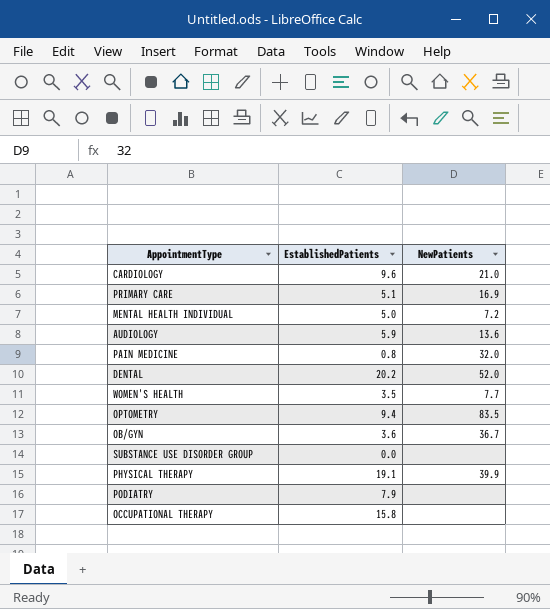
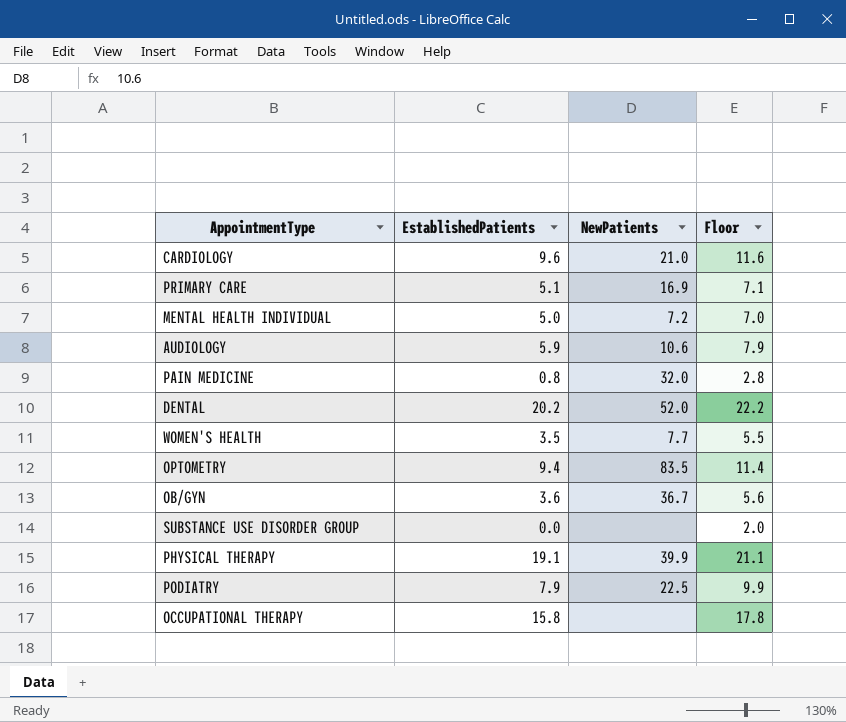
column Floor | formula: none -> [EstablishedPatients] + 2
AUDIOLOGY | NewPatients: 13.6 -> 10.6
PODIATRY | NewPatients: none -> 22.5

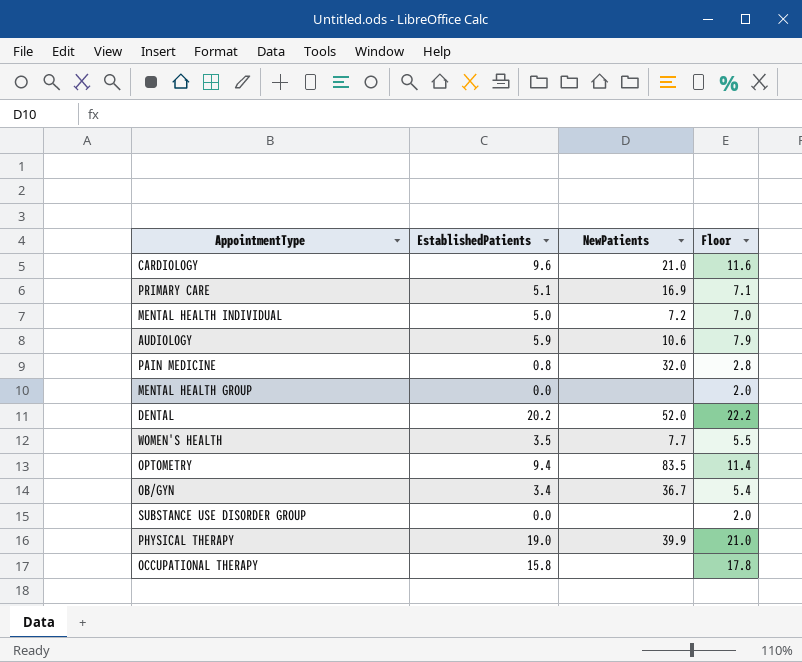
row PODIATRY: 7.9 | 22.5 | 9.9 -> none
row MENTAL HEALTH GROUP: none -> 0.0 | none | 2.0
OB/GYN | EstablishedPatients: 3.6 -> 3.4
OB/GYN | Floor: 5.6 -> 5.4
PHYSICAL THERAPY | EstablishedPatients: 19.1 -> 19.0
PHYSICAL THERAPY | Floor: 21.1 -> 21.0

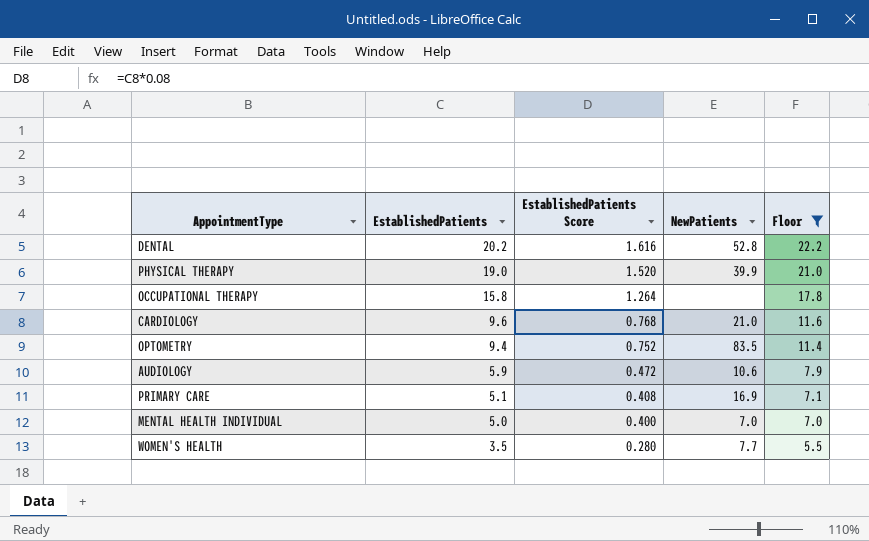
filter: none -> Floor >= 5.5
row order: none -> EstablishedPatients descending
column EstablishedPatients Score | formula: none -> [EstablishedPatients] * 0.08
DENTAL | NewPatients: 52.0 -> 52.8
MENTAL HEALTH INDIVIDUAL | NewPatients: 7.2 -> 7.0

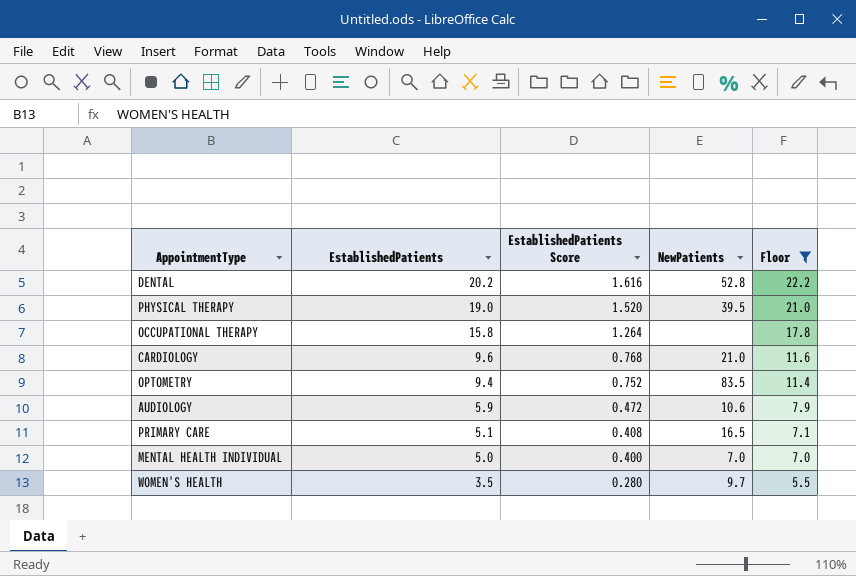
PHYSICAL THERAPY | NewPatients: 39.9 -> 39.5
PRIMARY CARE | NewPatients: 16.9 -> 16.5
WOMEN'S HEALTH | NewPatients: 7.7 -> 9.7

